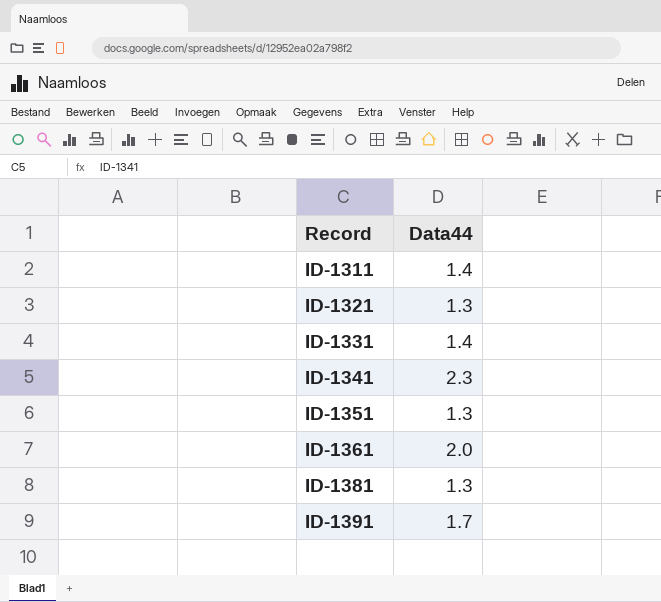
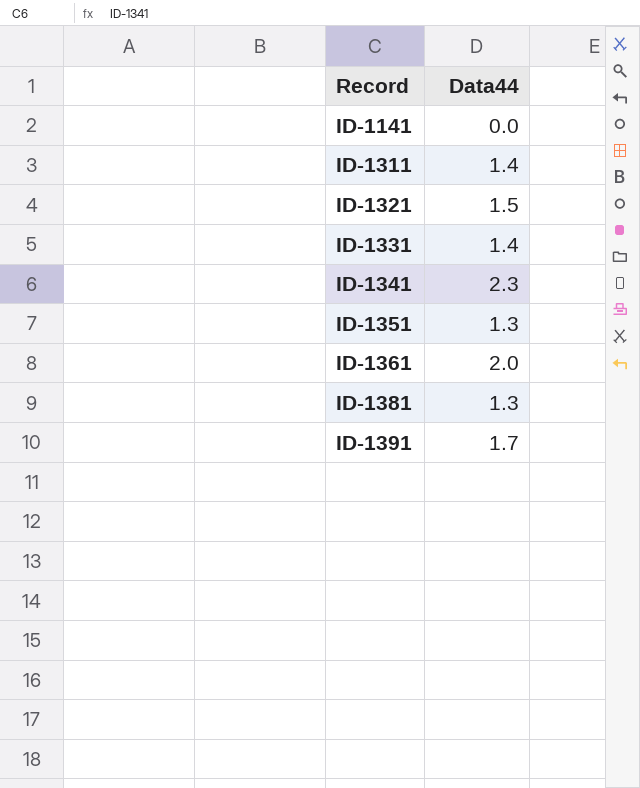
row ID-1141: none -> 0.0
ID-1321 | Data44: 1.3 -> 1.5

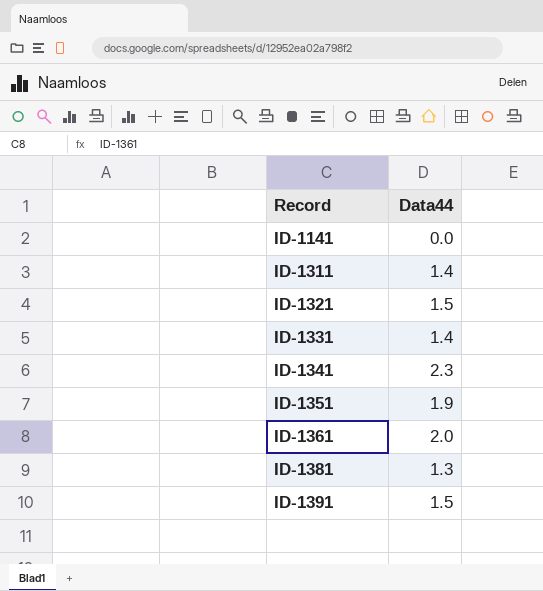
ID-1351 | Data44: 1.3 -> 1.9
ID-1391 | Data44: 1.7 -> 1.5

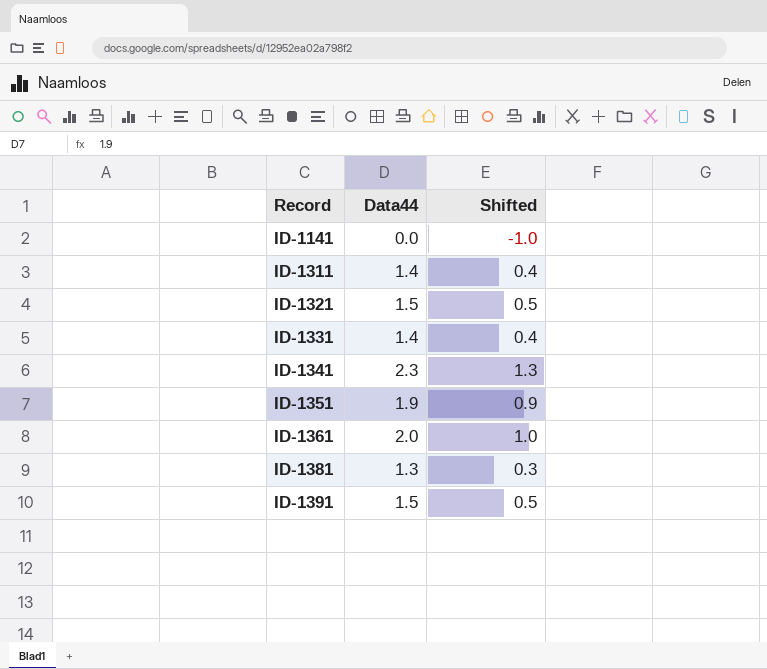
column Shifted | formula: none -> [Data44] - 1

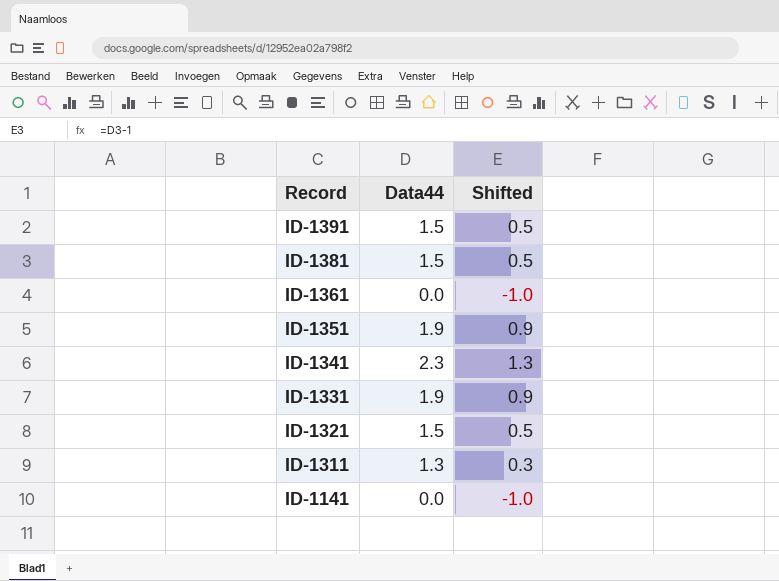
row order: Record ascending -> Record descending
ID-1381 | Data44: 1.3 -> 1.5
ID-1381 | Shifted: 0.3 -> 0.5
ID-1361 | Data44: 2.0 -> 0.0
ID-1361 | Shifted: 1.0 -> -1.0
ID-1331 | Data44: 1.4 -> 1.9
ID-1331 | Shifted: 0.4 -> 0.9
ID-1311 | Data44: 1.4 -> 1.3
ID-1311 | Shifted: 0.4 -> 0.3

